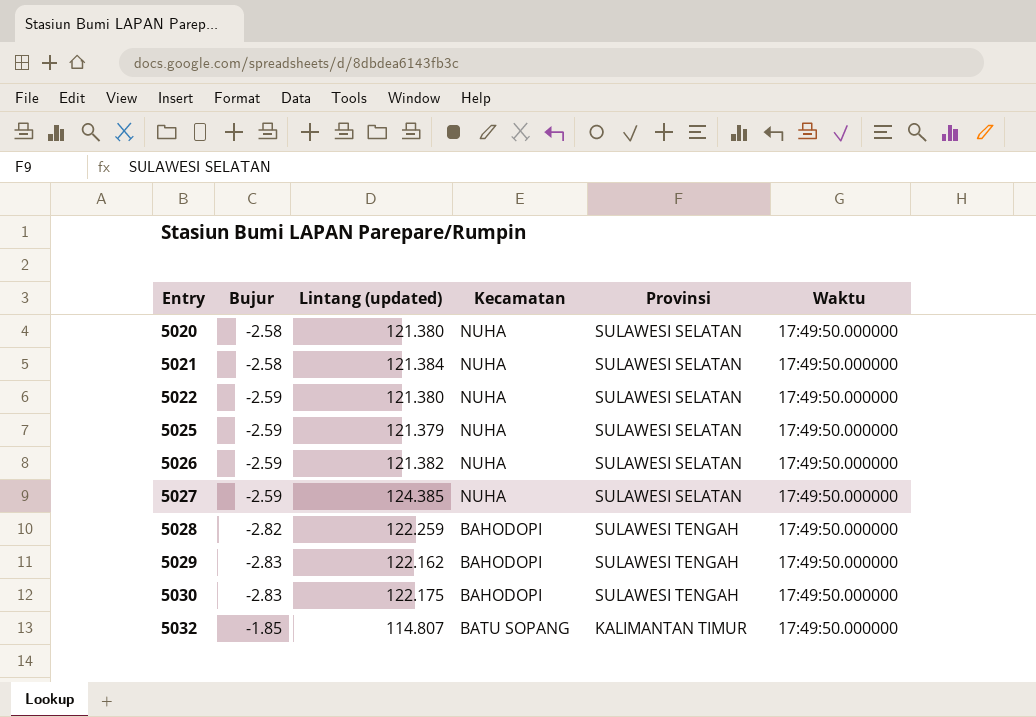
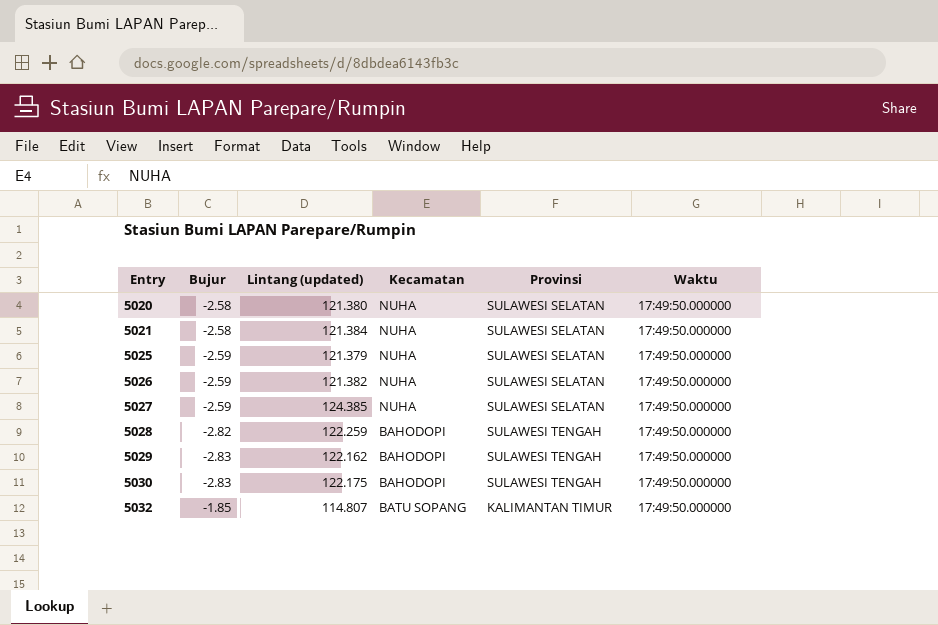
row 5022: -2.59 | 121.380 | NUHA | SULAWESI SELATAN | 17:49:50.000000 -> none

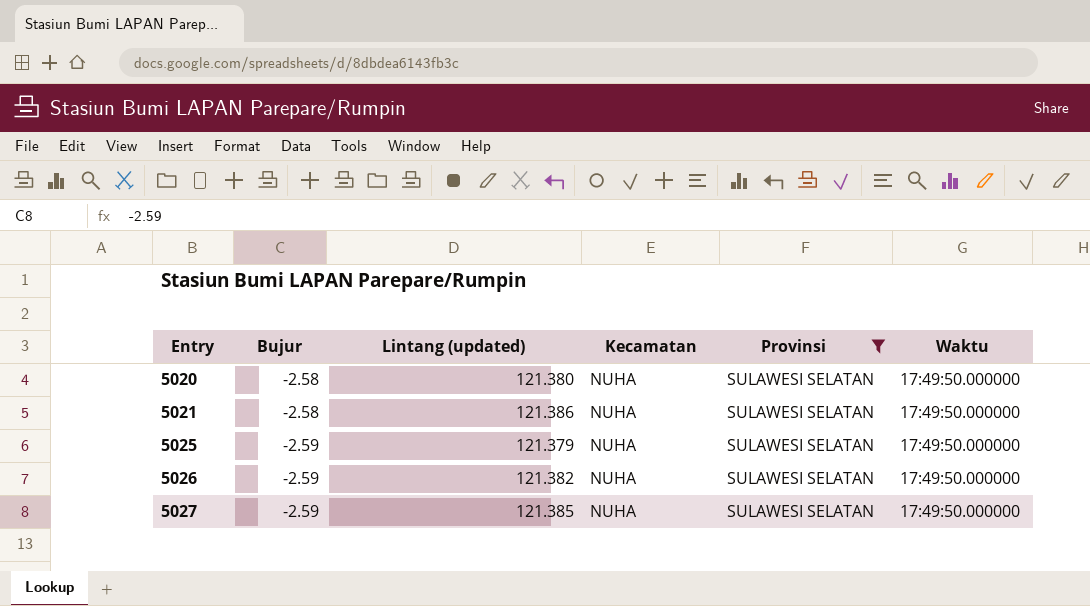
filter: none -> Provinsi = SULAWESI SELATAN
5021 | Lintang (updated): 121.384 -> 121.386
5027 | Lintang (updated): 124.385 -> 121.385

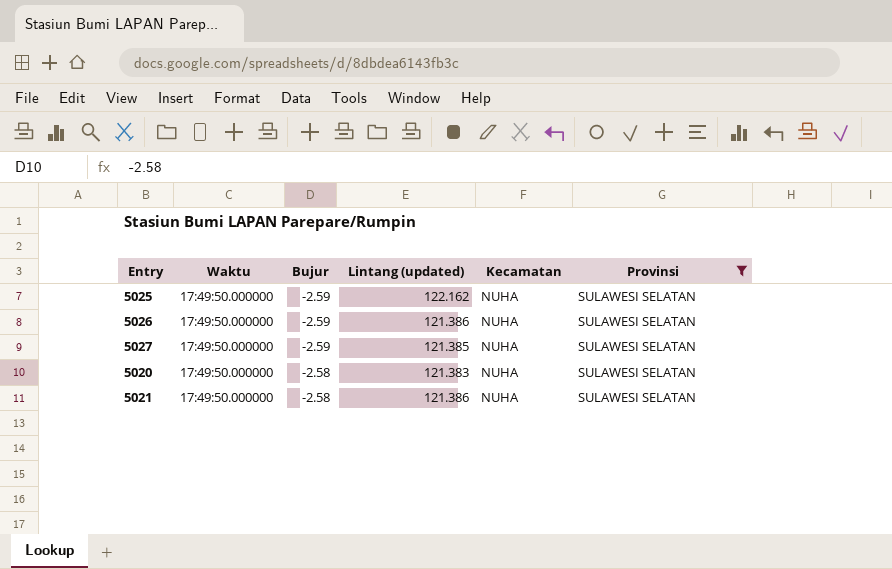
row order: Entry ascending -> Bujur ascending
column Waktu | position: 6 -> 2
5025 | Lintang (updated): 121.379 -> 122.162
5026 | Lintang (updated): 121.382 -> 121.386
5020 | Lintang (updated): 121.380 -> 121.383

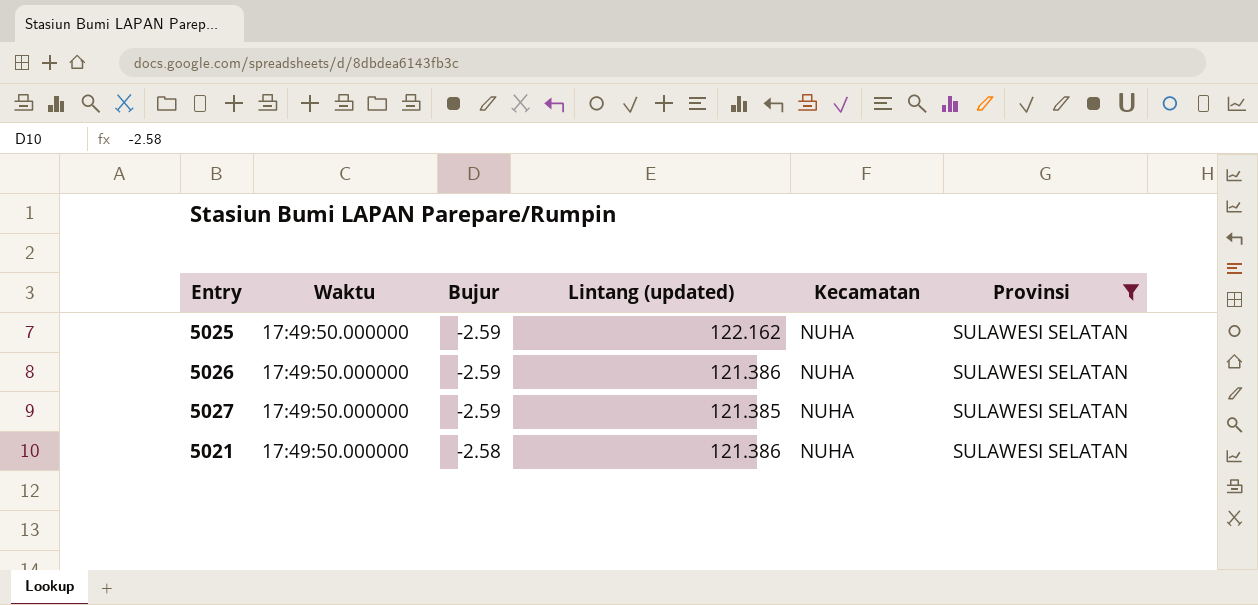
row 5020: 17:49:50.000000 | -2.58 | 121.383 | NUHA | SULAWESI SELATAN -> none

